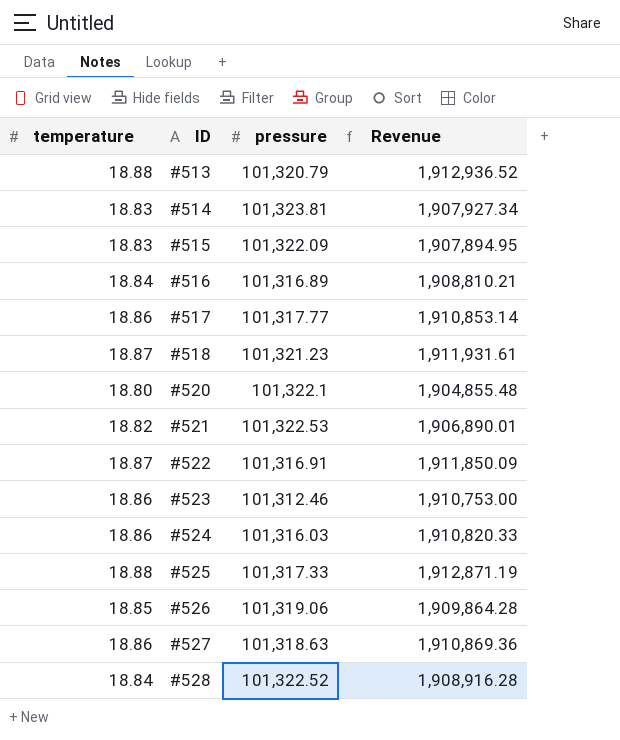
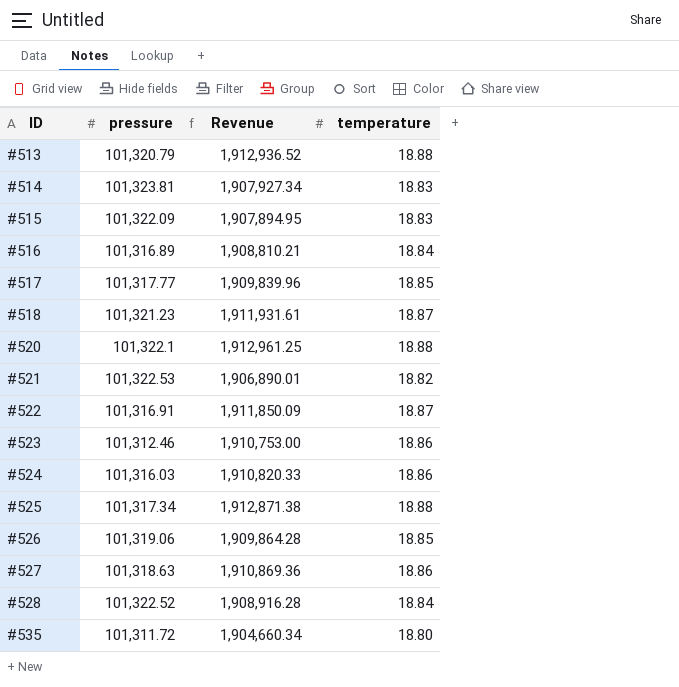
column temperature | position: 1 -> 4
#517 | Revenue: 1,910,853.14 -> 1,909,839.96
#517 | temperature: 18.86 -> 18.85
#520 | Revenue: 1,904,855.48 -> 1,912,961.25
#520 | temperature: 18.80 -> 18.88
#525 | pressure: 101,317.33 -> 101,317.34
#525 | Revenue: 1,912,871.19 -> 1,912,871.38
row #535: none -> 101,311.72 | 1,904,660.34 | 18.80

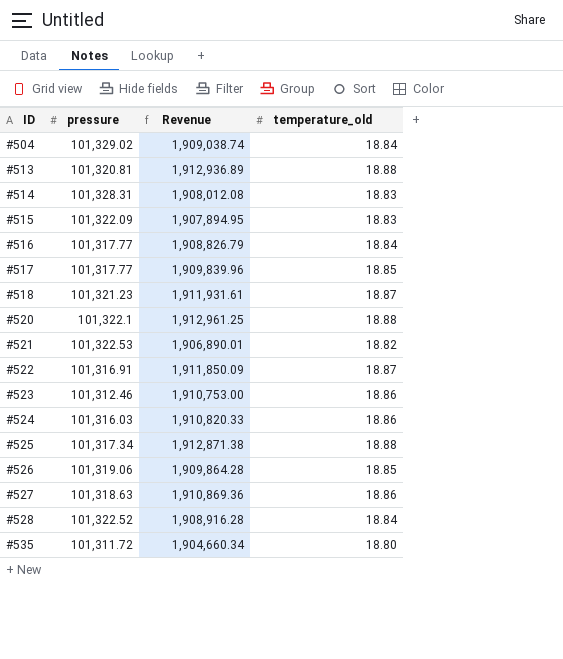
column name: temperature -> temperature_old
row #504: none -> 101,329.02 | 1,909,038.74 | 18.84
#513 | pressure: 101,320.79 -> 101,320.81
#513 | Revenue: 1,912,936.52 -> 1,912,936.89
#514 | pressure: 101,323.81 -> 101,328.31
#514 | Revenue: 1,907,927.34 -> 1,908,012.08
#516 | pressure: 101,316.89 -> 101,317.77
#516 | Revenue: 1,908,810.21 -> 1,908,826.79

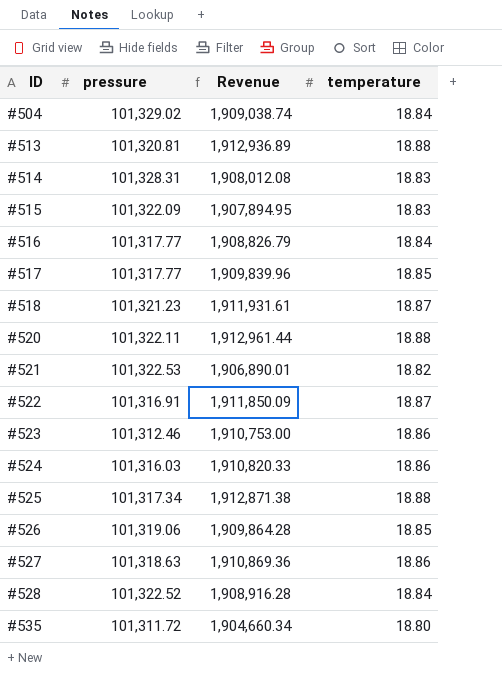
column name: temperature_old -> temperature
#520 | pressure: 101,322.1 -> 101,322.11
#520 | Revenue: 1,912,961.25 -> 1,912,961.44

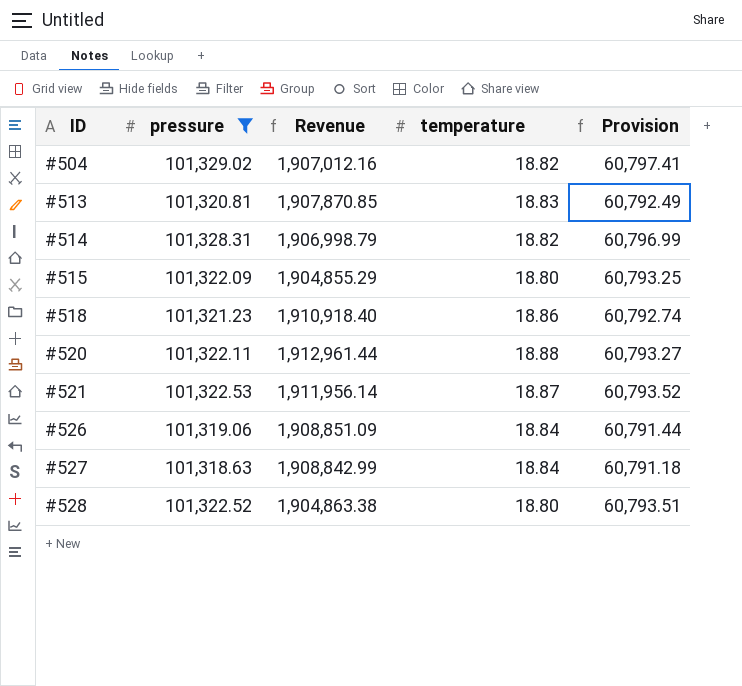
filter: none -> pressure >= 101,318.63
column Provision | formula: none -> [pressure] * 0.6
#504 | Revenue: 1,909,038.74 -> 1,907,012.16
#504 | temperature: 18.84 -> 18.82
#513 | Revenue: 1,912,936.89 -> 1,907,870.85
#513 | temperature: 18.88 -> 18.83
#514 | Revenue: 1,908,012.08 -> 1,906,998.79
#514 | temperature: 18.83 -> 18.82
#515 | Revenue: 1,907,894.95 -> 1,904,855.29
#515 | temperature: 18.83 -> 18.80
#518 | Revenue: 1,911,931.61 -> 1,910,918.40
#518 | temperature: 18.87 -> 18.86
#521 | Revenue: 1,906,890.01 -> 1,911,956.14
#521 | temperature: 18.82 -> 18.87
#526 | Revenue: 1,909,864.28 -> 1,908,851.09
#526 | temperature: 18.85 -> 18.84
#527 | Revenue: 1,910,869.36 -> 1,908,842.99
#527 | temperature: 18.86 -> 18.84
#528 | Revenue: 1,908,916.28 -> 1,904,863.38
#528 | temperature: 18.84 -> 18.80

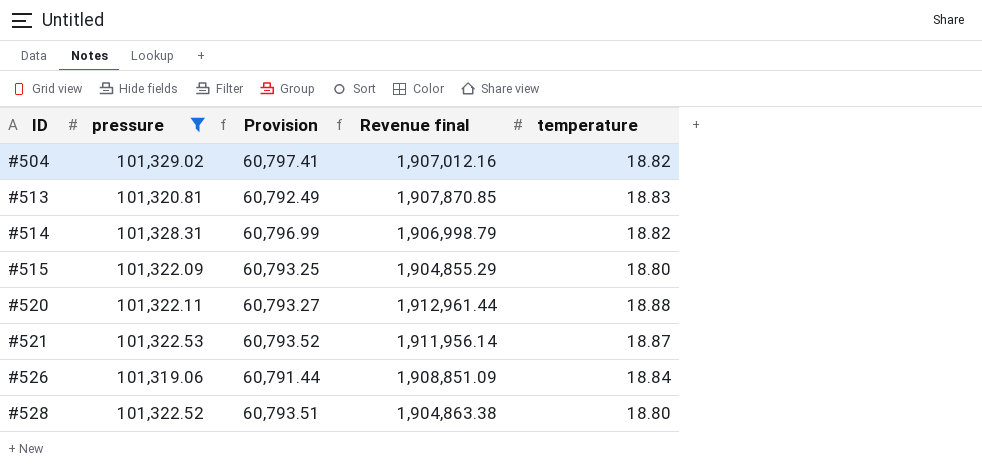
column Provision | position: 5 -> 3
column name: Revenue -> Revenue final
row #518: 101,321.23 | 1,910,918.40 | 18.86 | 60,792.74 -> none
row #527: 101,318.63 | 1,908,842.99 | 18.84 | 60,791.18 -> none

